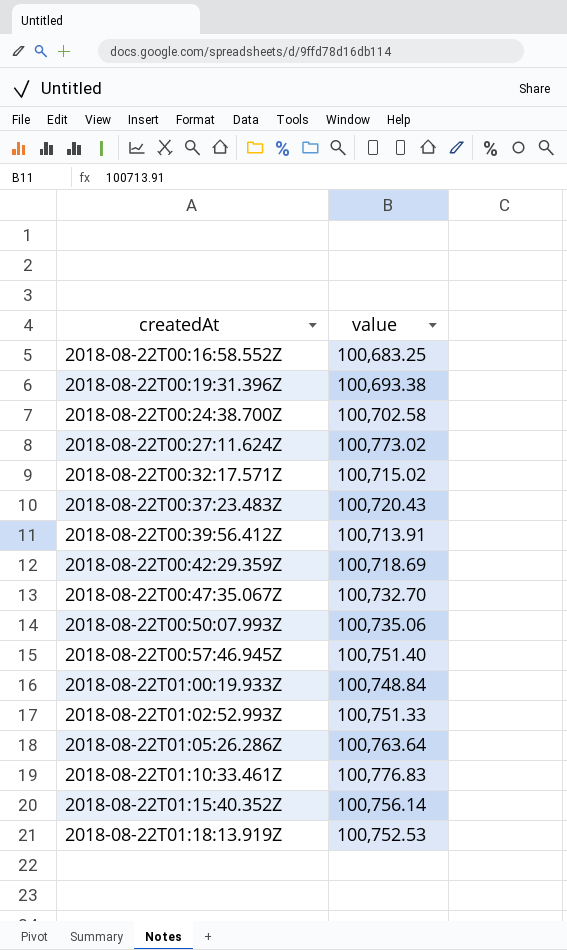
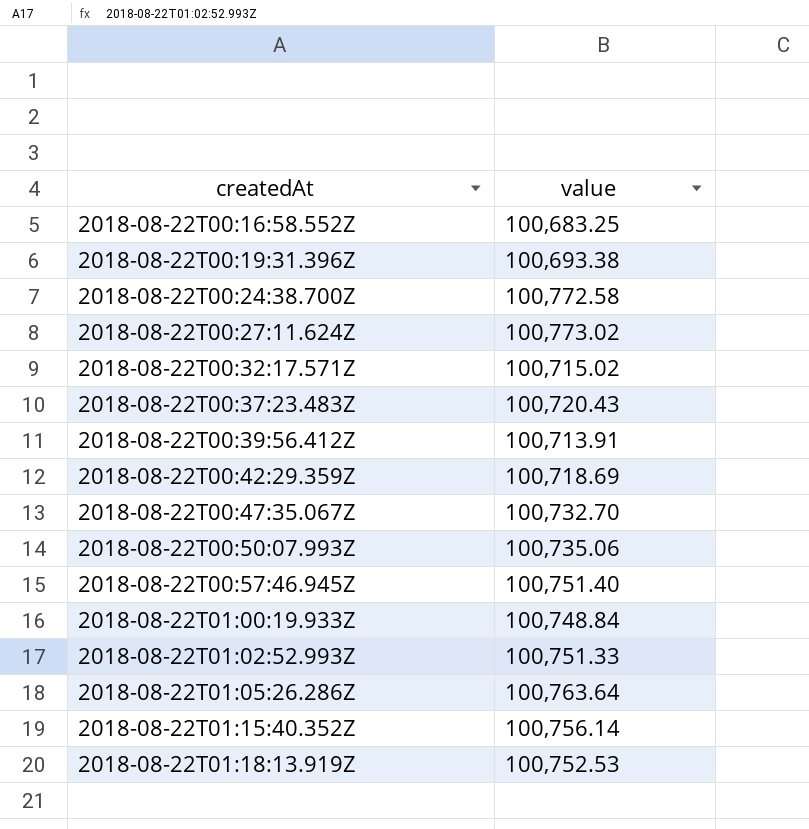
row 2018-08-22T01:10:33.461Z: 100,776.83 -> none
2018-08-22T00:24:38.700Z | value: 100,702.58 -> 100,772.58

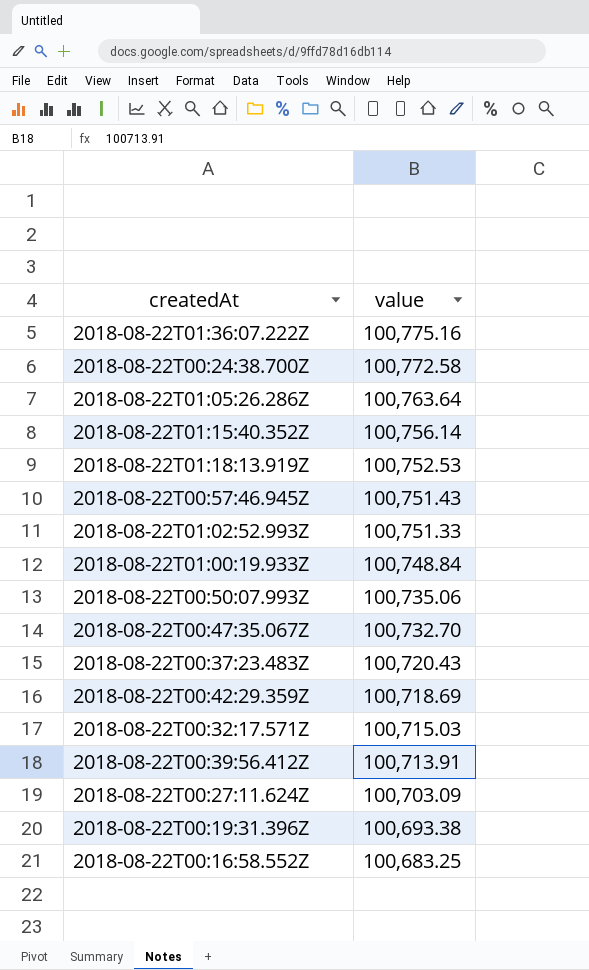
row order: createdAt ascending -> value descending
row 2018-08-22T01:36:07.222Z: none -> 100,775.16
2018-08-22T00:57:46.945Z | value: 100,751.40 -> 100,751.43
2018-08-22T00:32:17.571Z | value: 100,715.02 -> 100,715.03
2018-08-22T00:27:11.624Z | value: 100,773.02 -> 100,703.09

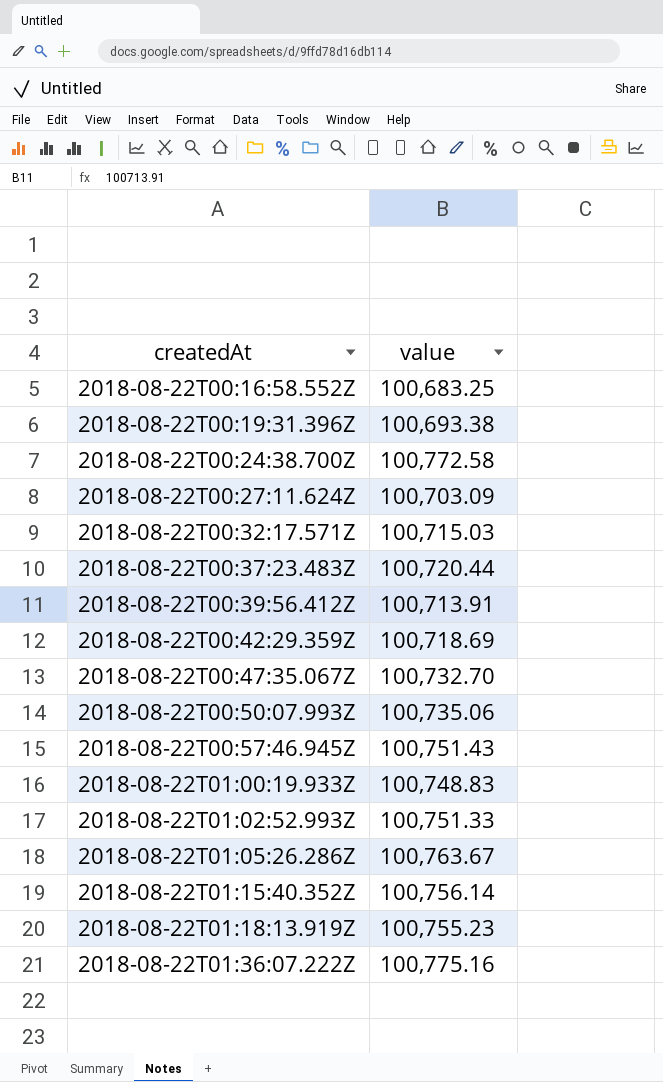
row order: value descending -> createdAt ascending
2018-08-22T00:37:23.483Z | value: 100,720.43 -> 100,720.44
2018-08-22T01:00:19.933Z | value: 100,748.84 -> 100,748.83
2018-08-22T01:05:26.286Z | value: 100,763.64 -> 100,763.67
2018-08-22T01:18:13.919Z | value: 100,752.53 -> 100,755.23

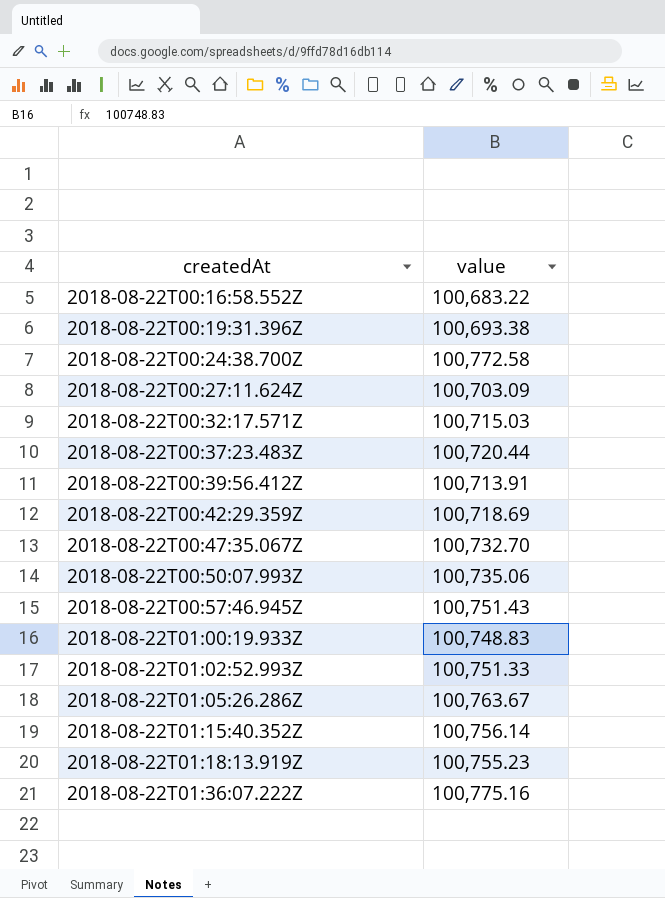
2018-08-22T00:16:58.552Z | value: 100,683.25 -> 100,683.22

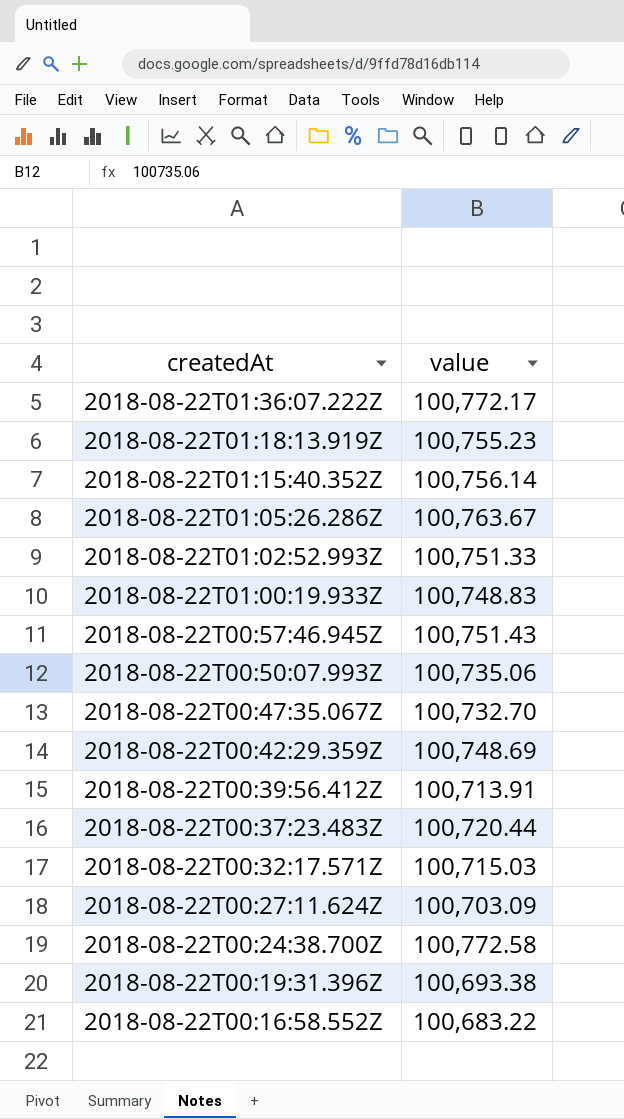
row order: createdAt ascending -> createdAt descending
2018-08-22T01:36:07.222Z | value: 100,775.16 -> 100,772.17
2018-08-22T00:42:29.359Z | value: 100,718.69 -> 100,748.69

